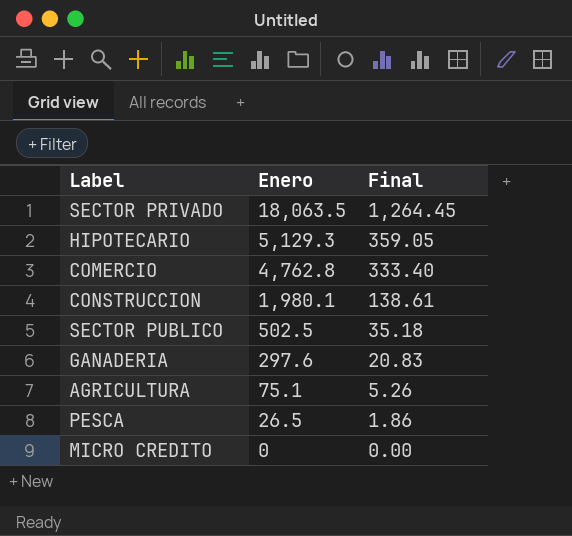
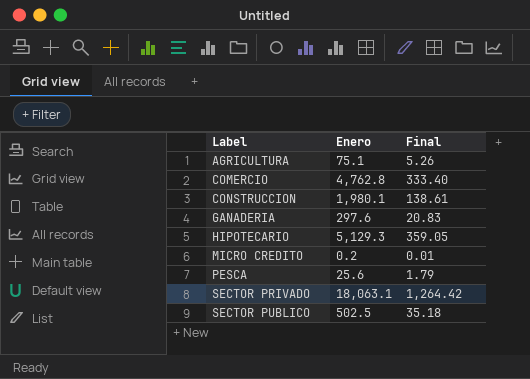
row order: Enero descending -> Label ascending
MICRO CREDITO | Enero: 0 -> 0.2
MICRO CREDITO | Final: 0.00 -> 0.01
PESCA | Enero: 26.5 -> 25.6
PESCA | Final: 1.86 -> 1.79
SECTOR PRIVADO | Enero: 18,063.5 -> 18,063.1
SECTOR PRIVADO | Final: 1,264.45 -> 1,264.42

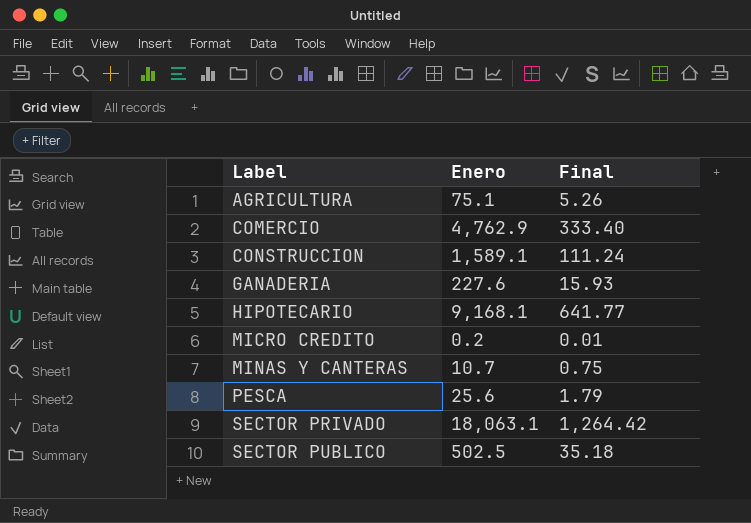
COMERCIO | Enero: 4,762.8 -> 4,762.9
CONSTRUCCION | Enero: 1,980.1 -> 1,589.1
CONSTRUCCION | Final: 138.61 -> 111.24
GANADERIA | Enero: 297.6 -> 227.6
GANADERIA | Final: 20.83 -> 15.93
HIPOTECARIO | Enero: 5,129.3 -> 9,168.1
HIPOTECARIO | Final: 359.05 -> 641.77
row MINAS Y CANTERAS: none -> 10.7 | 0.75

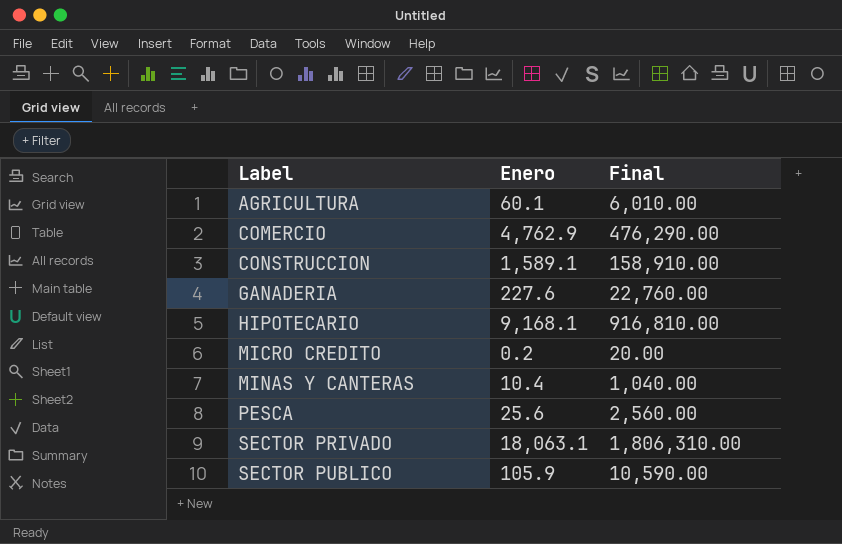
column Final | formula: [Enero] * 0.07 -> [Enero] * 100
AGRICULTURA | Enero: 75.1 -> 60.1
MINAS Y CANTERAS | Enero: 10.7 -> 10.4
SECTOR PUBLICO | Enero: 502.5 -> 105.9

